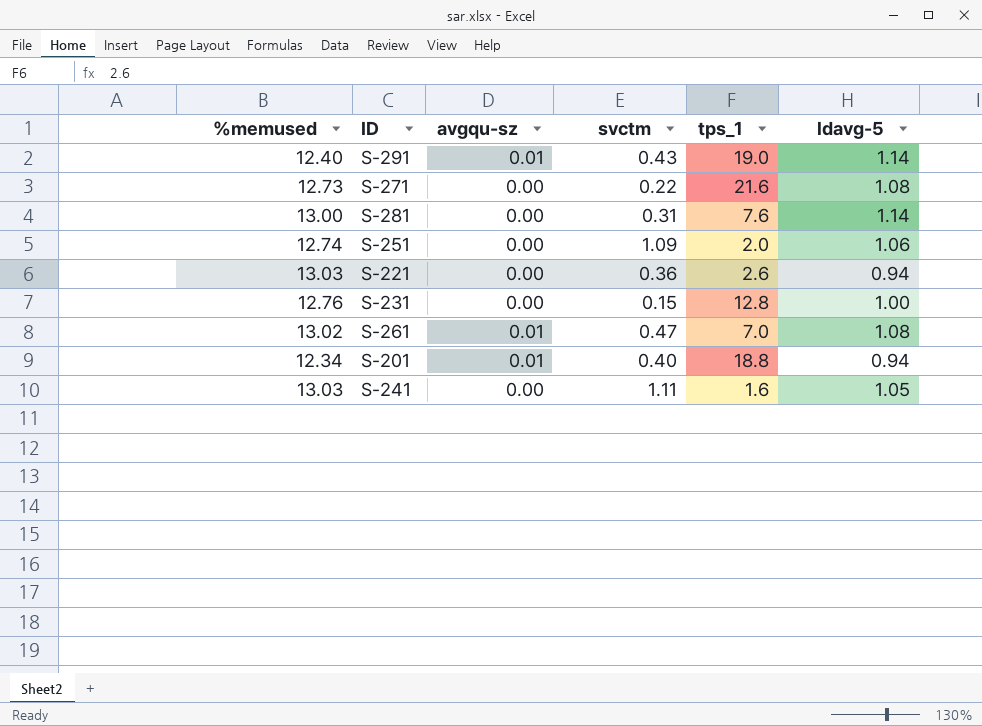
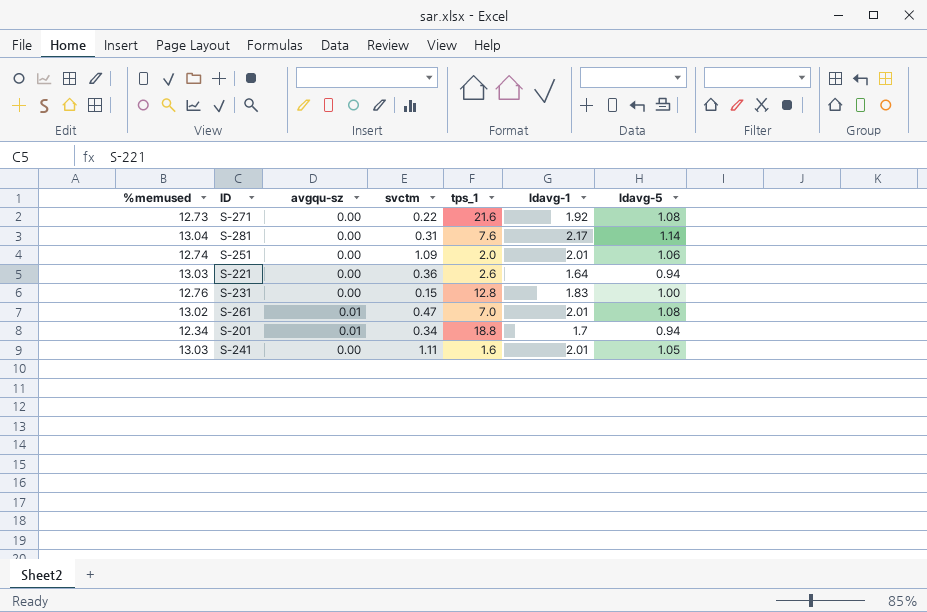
column ldavg-1 | position: none -> 6
row S-291: 12.40 | 0.01 | 0.43 | 19.0 | 1.14 -> none
S-281 | %memused: 13.00 -> 13.04
S-201 | svctm: 0.40 -> 0.34

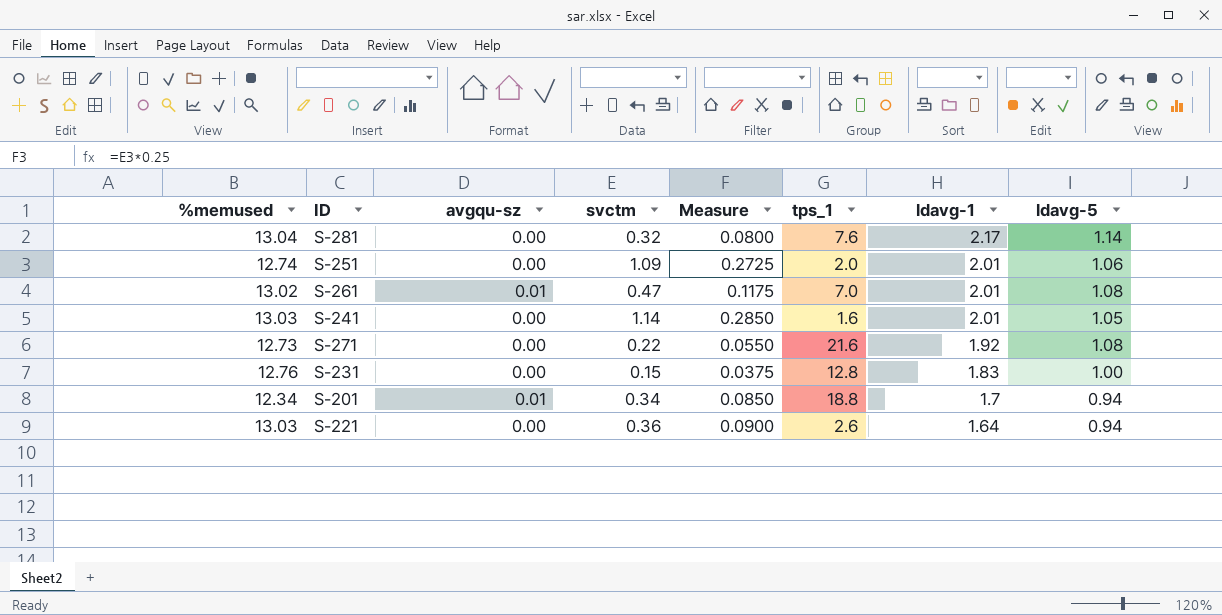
row order: none -> ldavg-1 descending
column Measure | formula: none -> [svctm] * 0.25
S-281 | svctm: 0.31 -> 0.32
S-241 | svctm: 1.11 -> 1.14

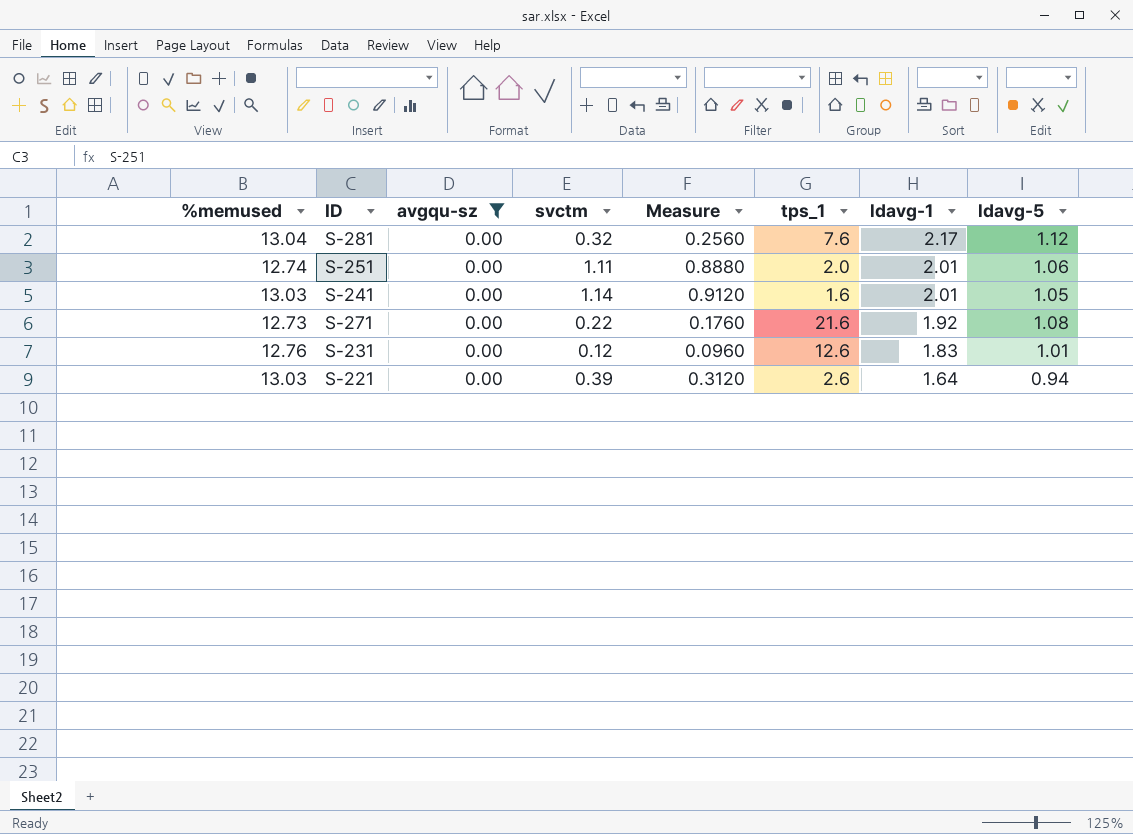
filter: none -> avgqu-sz = 0.00
column Measure | formula: [svctm] * 0.25 -> [svctm] * 0.8
S-281 | ldavg-5: 1.14 -> 1.12
S-251 | svctm: 1.09 -> 1.11
S-231 | svctm: 0.15 -> 0.12
S-231 | tps_1: 12.8 -> 12.6
S-231 | ldavg-5: 1.00 -> 1.01
S-221 | svctm: 0.36 -> 0.39

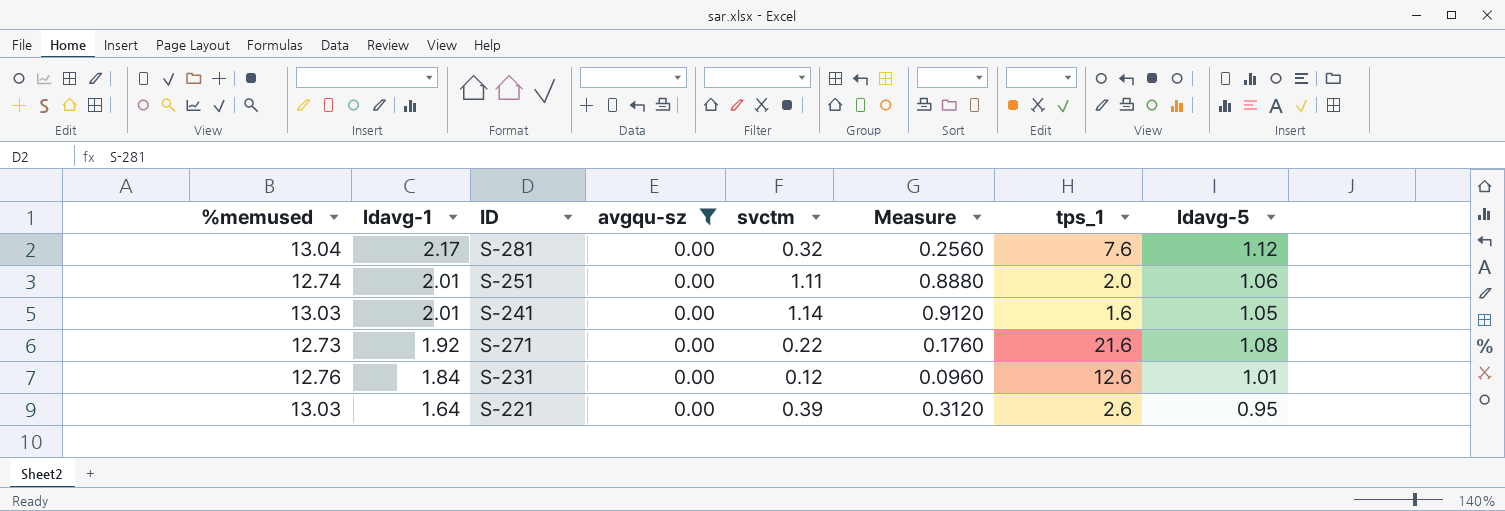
column ldavg-1 | position: 7 -> 2
S-231 | ldavg-1: 1.83 -> 1.84
S-221 | ldavg-5: 0.94 -> 0.95

